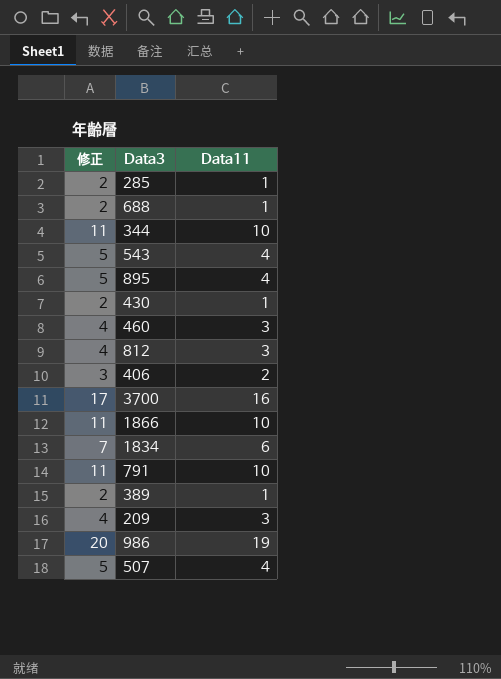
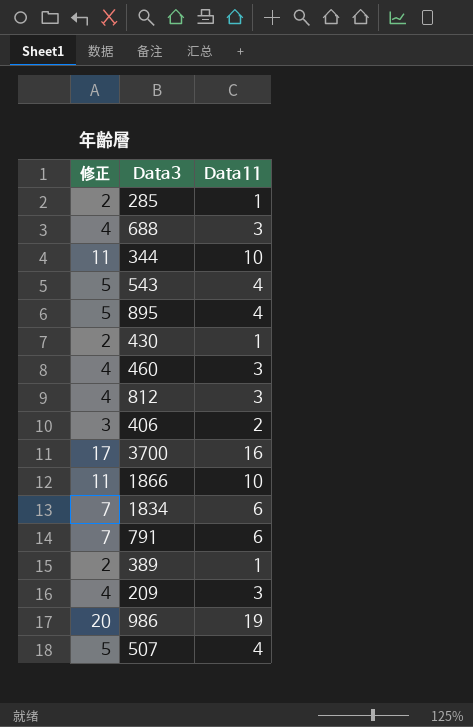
688 | 修正: 2 -> 4
688 | Data11: 1 -> 3
791 | 修正: 11 -> 7
791 | Data11: 10 -> 6

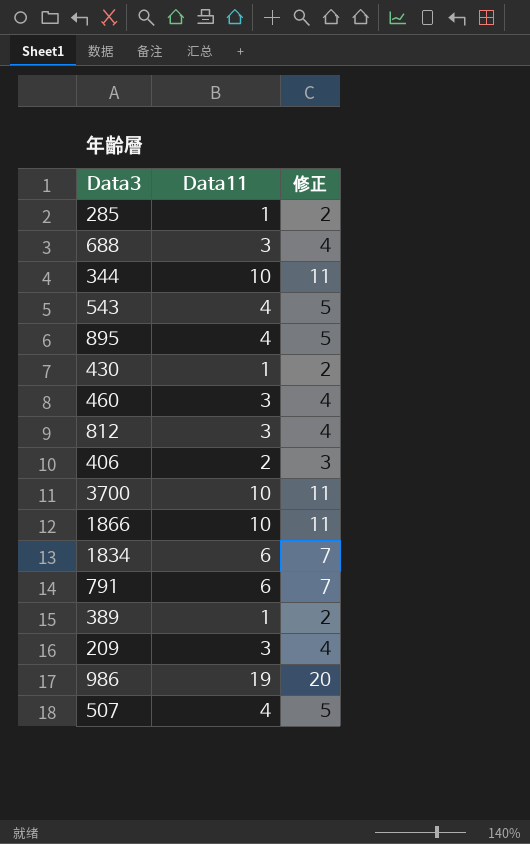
column 修正 | position: 1 -> 3
3700 | Data11: 16 -> 10
3700 | 修正: 17 -> 11

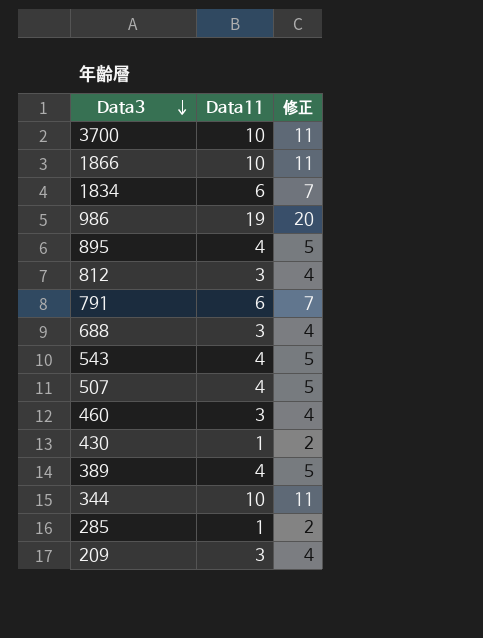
row order: none -> Data3 descending
row 406: 2 | 3 -> none
389 | Data11: 1 -> 4
389 | 修正: 2 -> 5

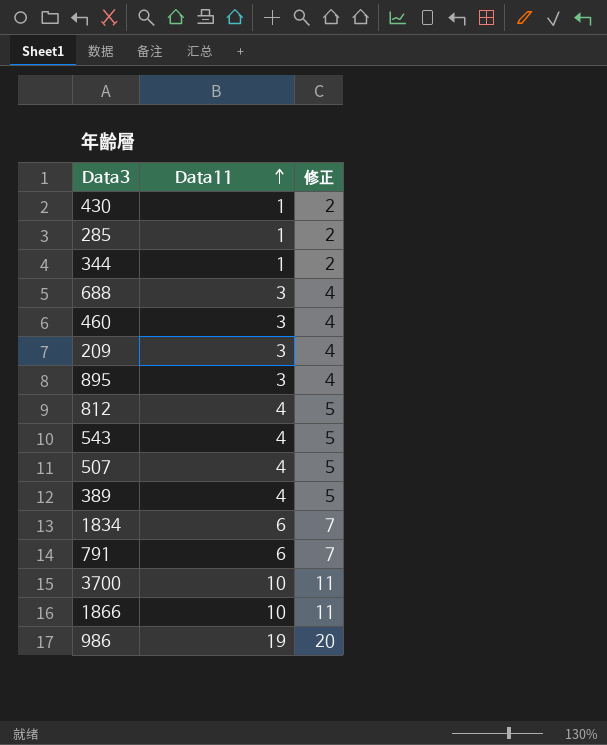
row order: Data3 descending -> Data11 ascending
344 | Data11: 10 -> 1
344 | 修正: 11 -> 2
895 | Data11: 4 -> 3
895 | 修正: 5 -> 4
812 | Data11: 3 -> 4
812 | 修正: 4 -> 5

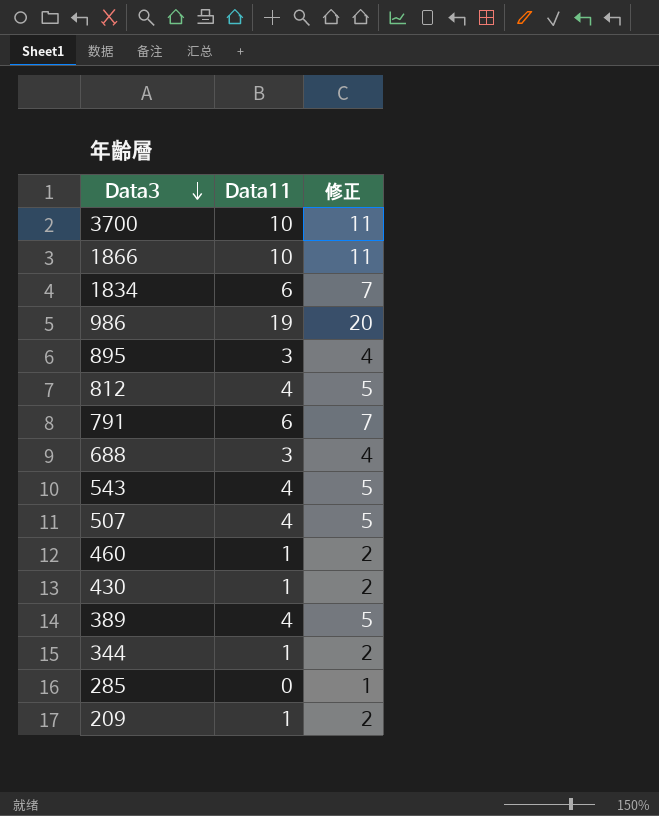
row order: Data11 ascending -> Data3 descending
460 | Data11: 3 -> 1
460 | 修正: 4 -> 2
285 | Data11: 1 -> 0
285 | 修正: 2 -> 1
209 | Data11: 3 -> 1
209 | 修正: 4 -> 2

